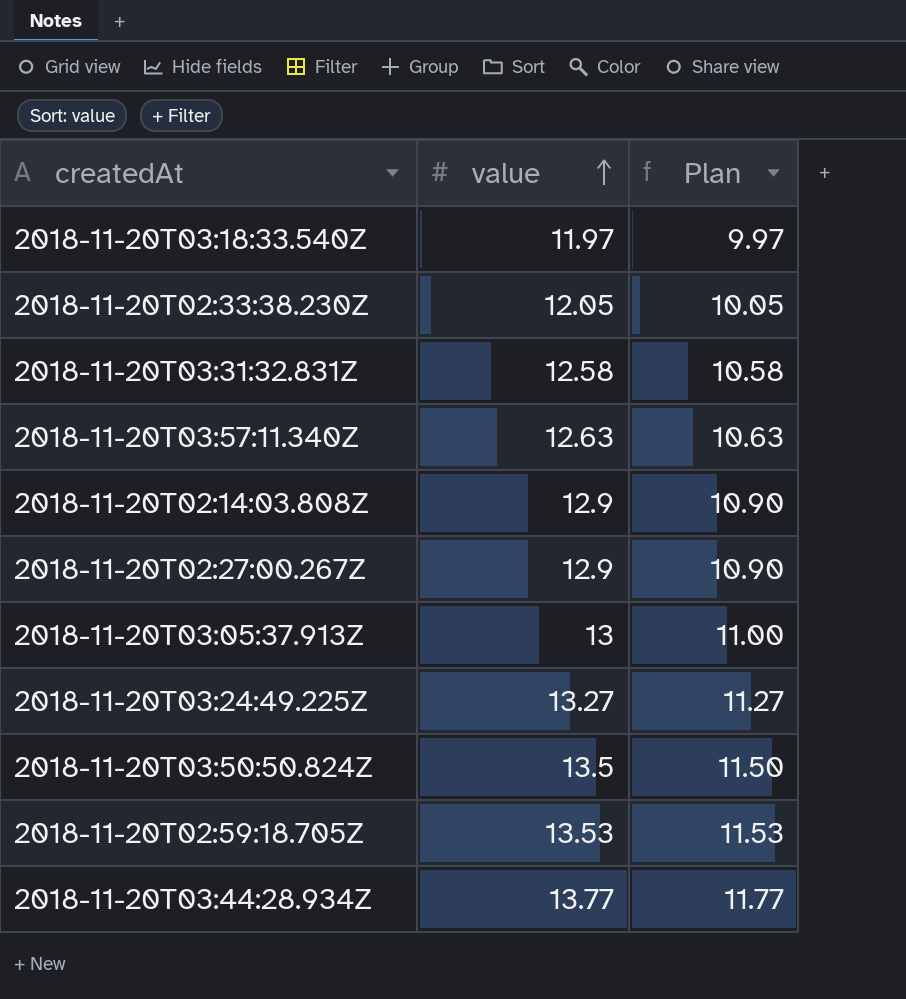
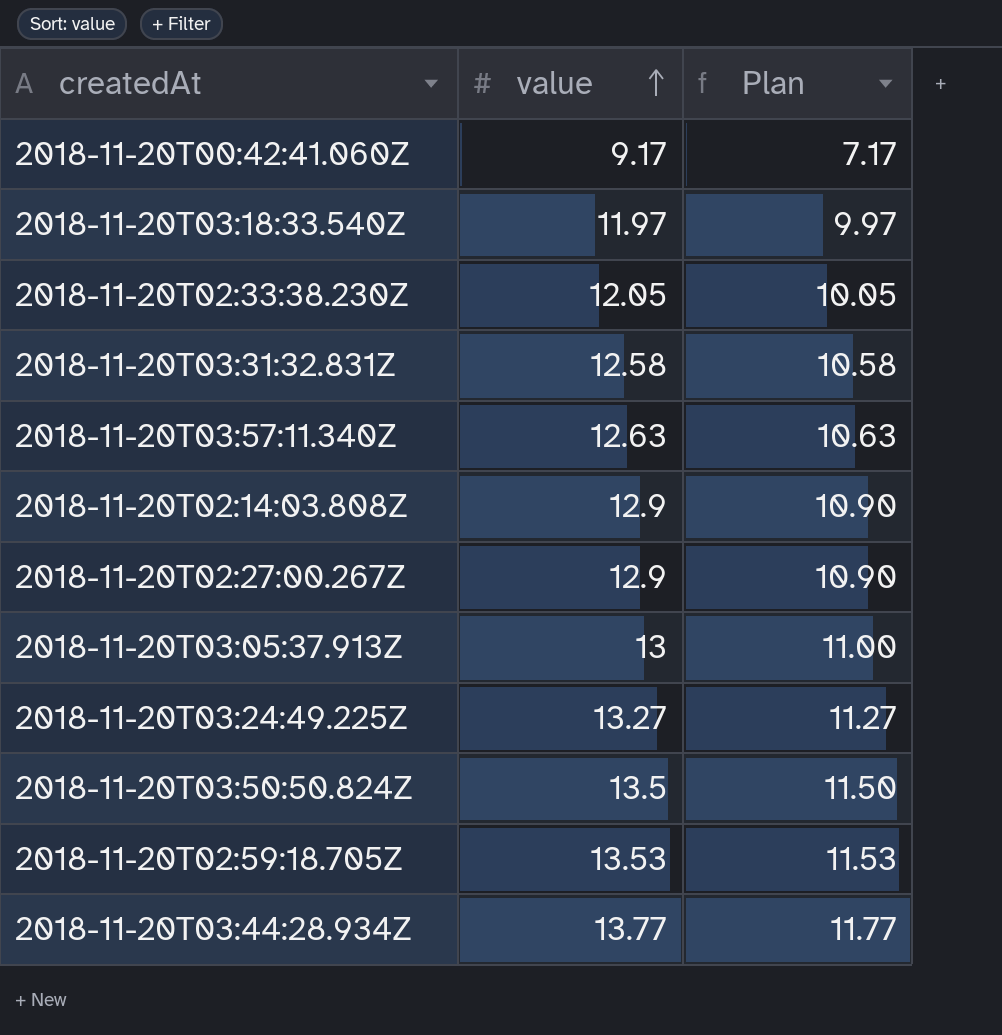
row 2018-11-20T00:42:41.060Z: none -> 9.17 | 7.17

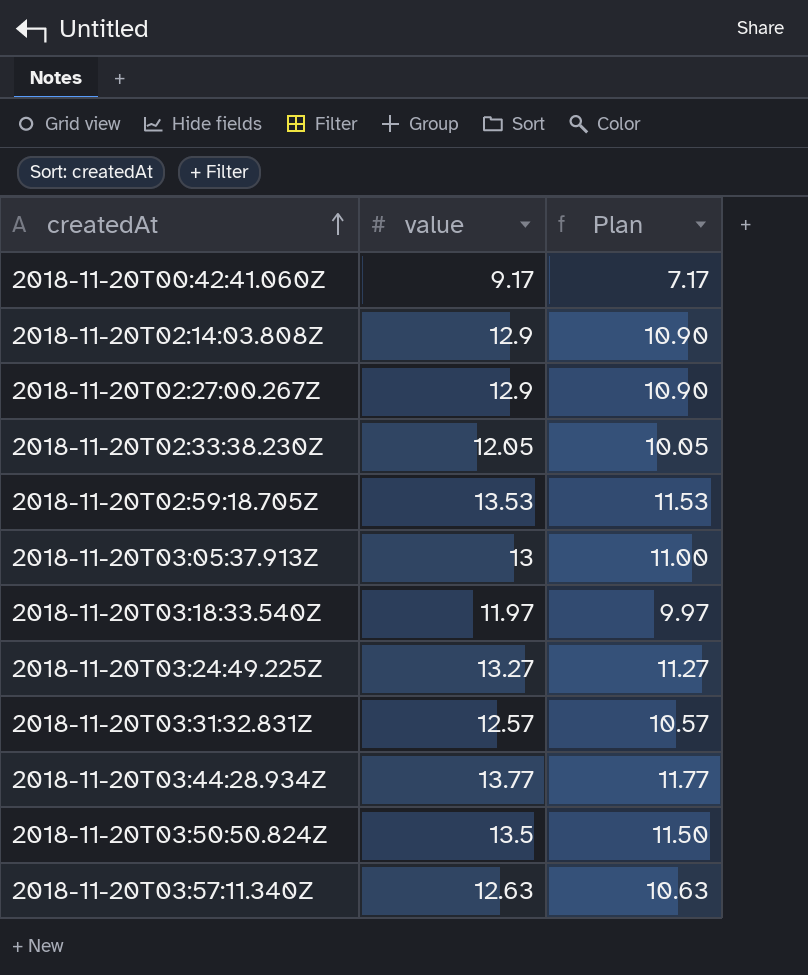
row order: value ascending -> createdAt ascending
2018-11-20T03:31:32.831Z | value: 12.58 -> 12.57
2018-11-20T03:31:32.831Z | Plan: 10.58 -> 10.57

